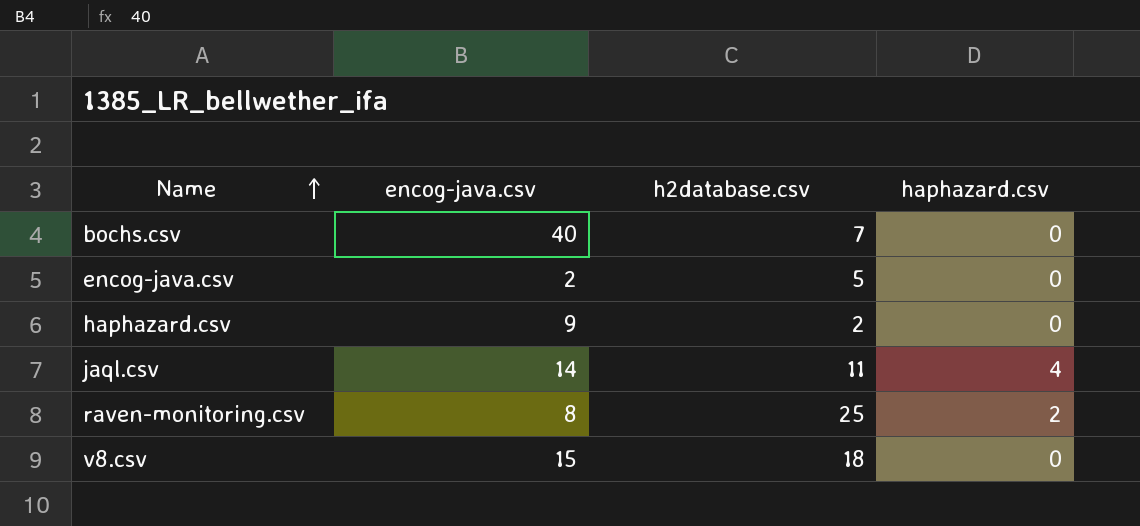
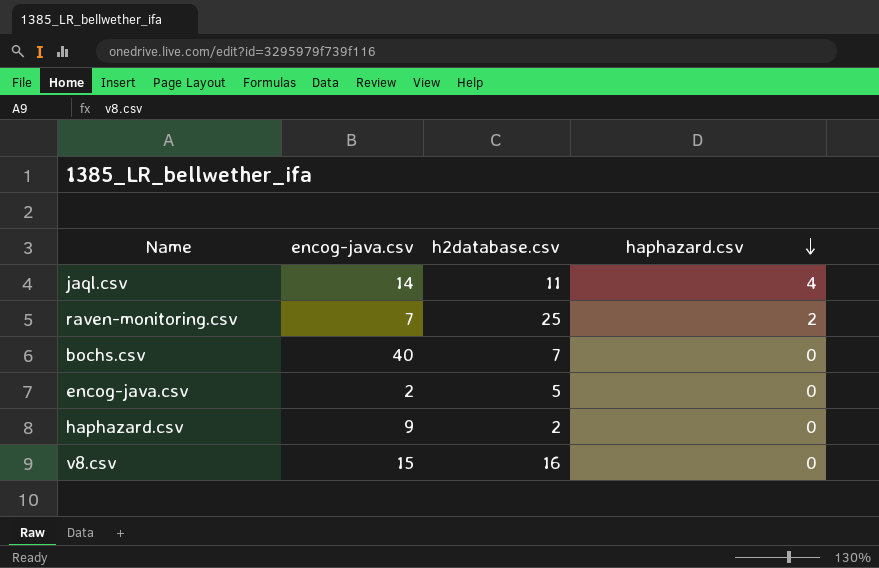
row order: Name ascending -> haphazard.csv descending
raven-monitoring.csv | encog-java.csv: 8 -> 7
v8.csv | h2database.csv: 18 -> 16

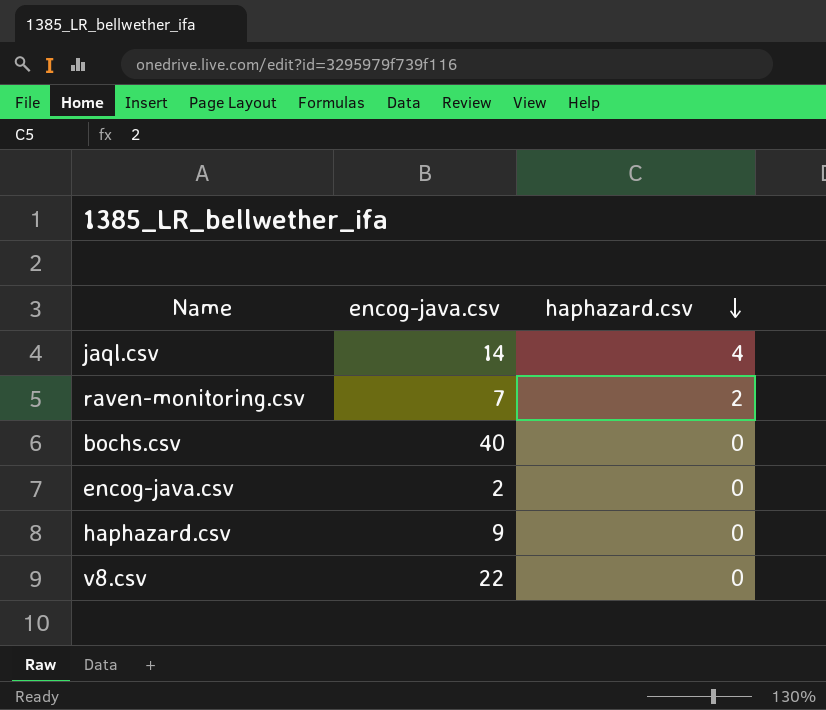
column h2database.csv | position: 3 -> none
v8.csv | encog-java.csv: 15 -> 22

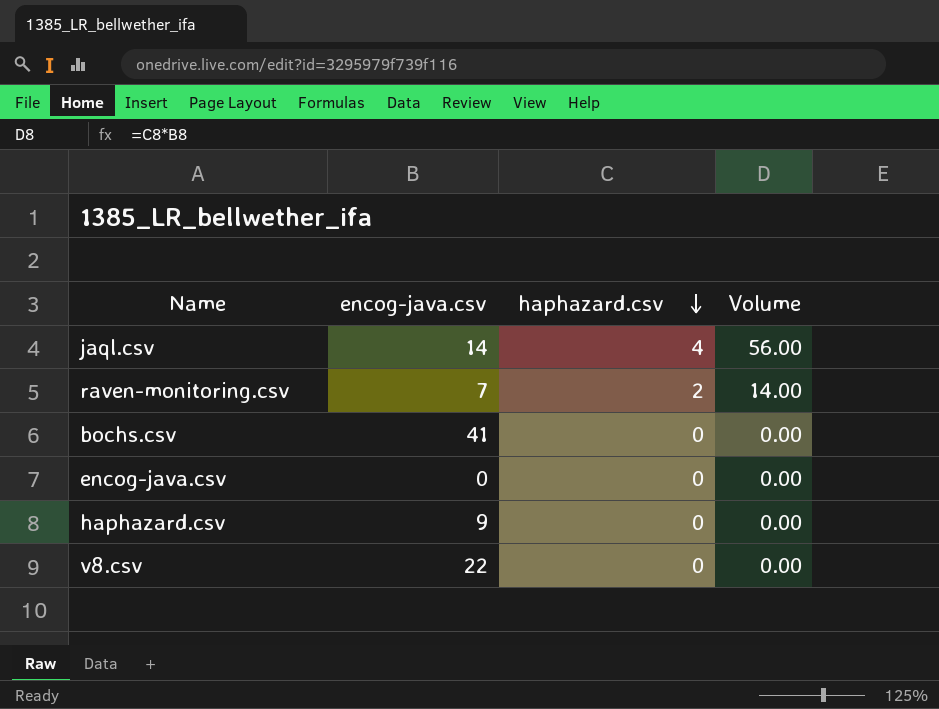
column Volume | formula: none -> [encog-java.csv] * [haphazard.csv]
bochs.csv | encog-java.csv: 40 -> 41
encog-java.csv | encog-java.csv: 2 -> 0

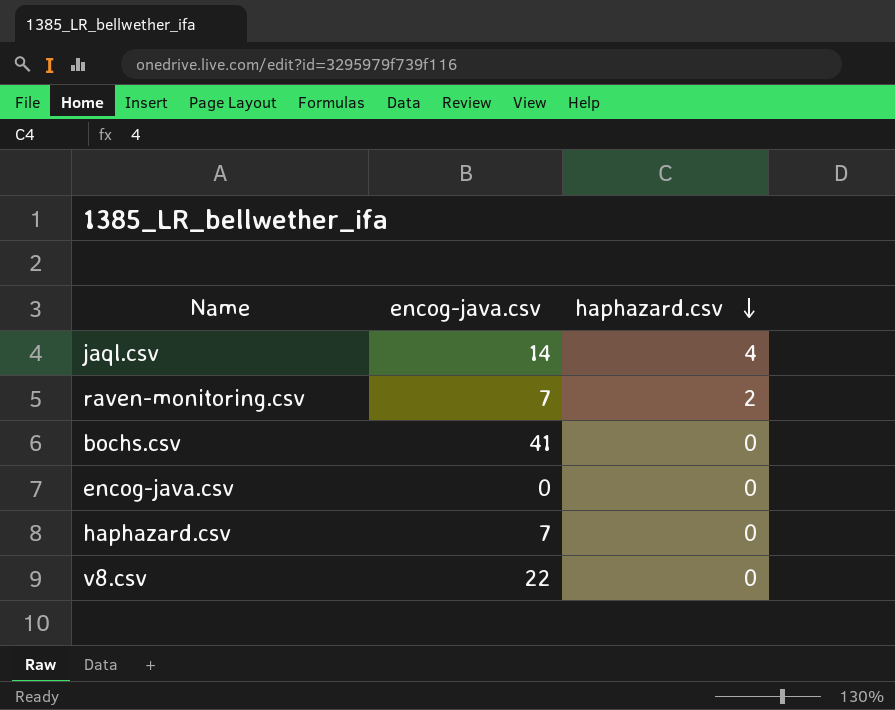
column Volume | formula: [encog-java.csv] * [haphazard.csv] -> none
haphazard.csv | encog-java.csv: 9 -> 7

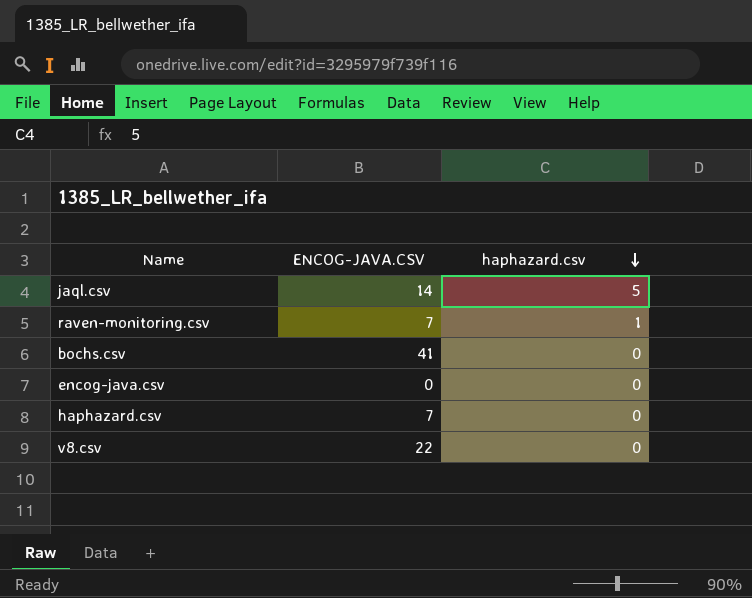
column name: encog-java.csv -> ENCOG-JAVA.CSV
jaql.csv | haphazard.csv: 4 -> 5
raven-monitoring.csv | haphazard.csv: 2 -> 1

